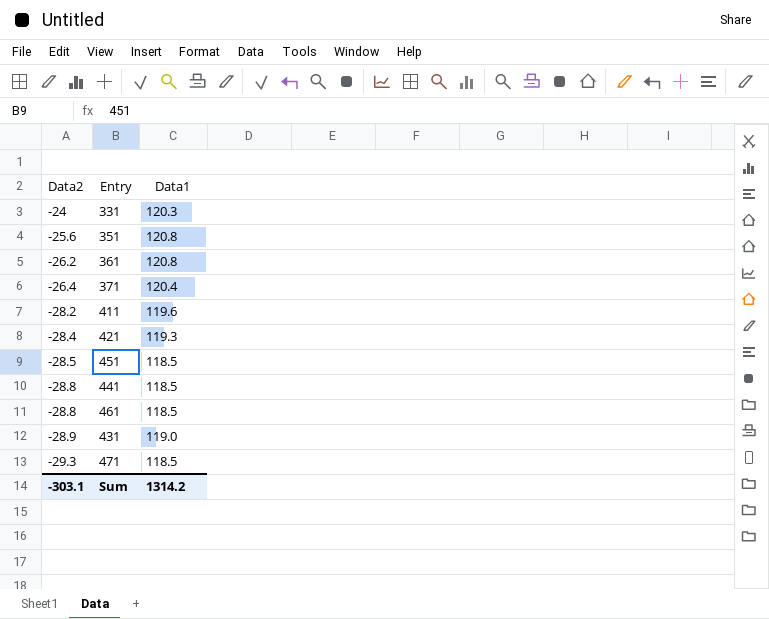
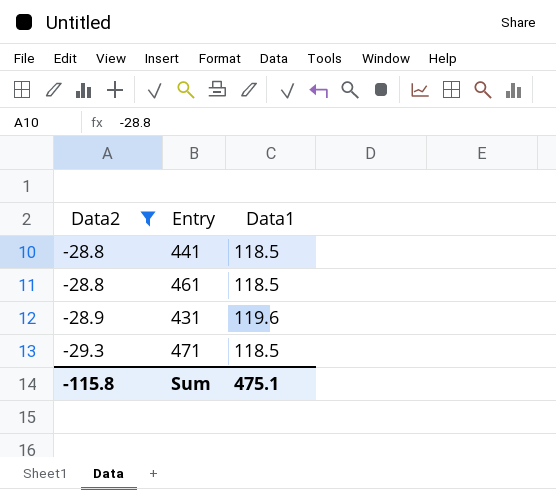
filter: none -> Data2 <= -28.8
431 | Data1: 119.0 -> 119.6
Sum | Data2: -303.1 -> -115.8
Sum | Data1: 1314.2 -> 475.1

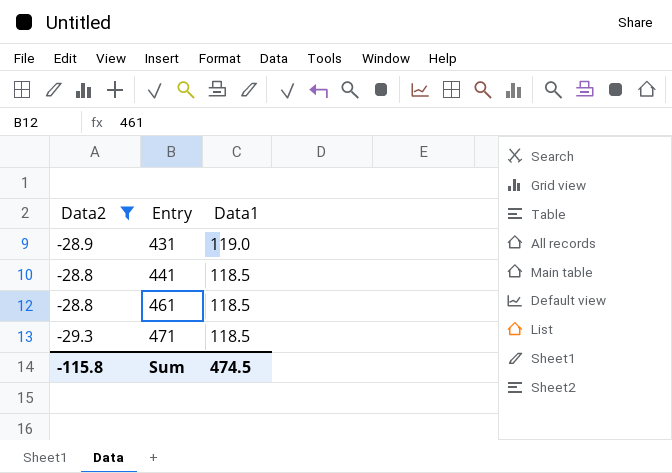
row order: Data2 descending -> Entry ascending
431 | Data1: 119.6 -> 119.0
Sum | Data1: 475.1 -> 474.5

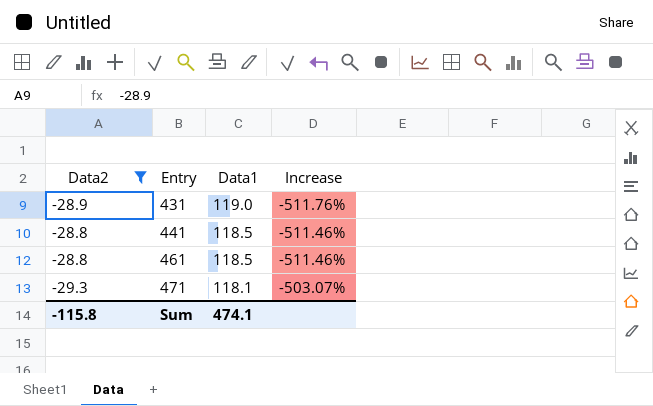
column Increase | formula: none -> ([Data1] - [Data2]) / [Data2]
471 | Data1: 118.5 -> 118.1
Sum | Data1: 474.5 -> 474.1

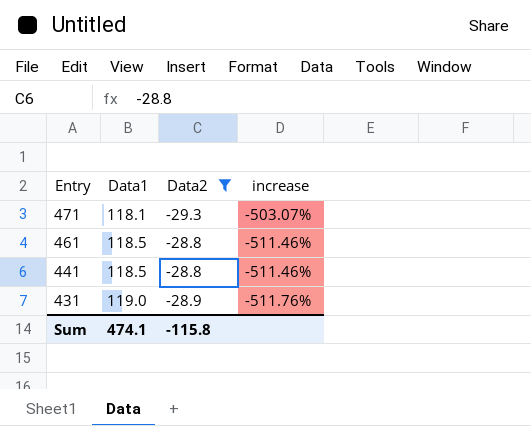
row order: Entry ascending -> Entry descending
column Data2 | position: 1 -> 3
column name: Increase -> increase

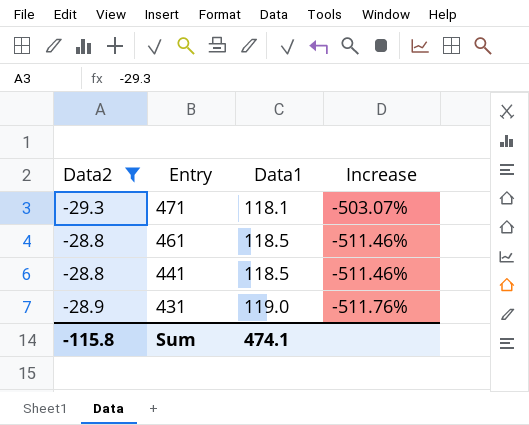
column Data2 | position: 3 -> 1
column name: increase -> Increase

